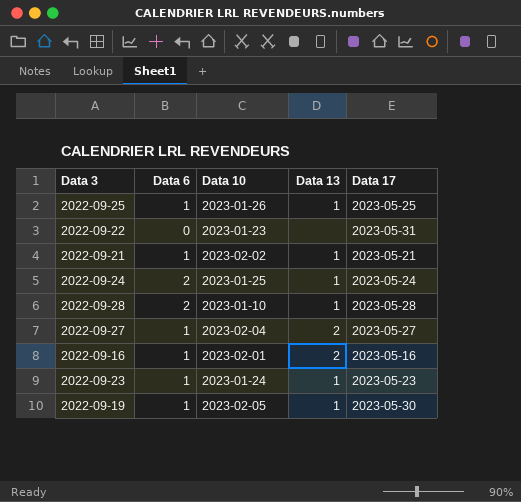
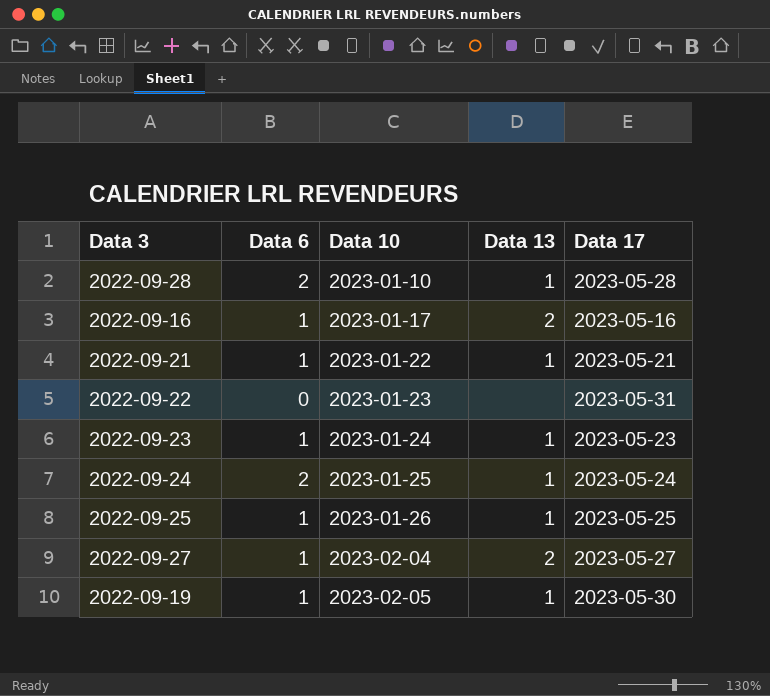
row order: none -> Data 10 ascending
2022-09-16 | Data 10: 2023-02-01 -> 2023-01-17
2022-09-21 | Data 10: 2023-02-02 -> 2023-01-22

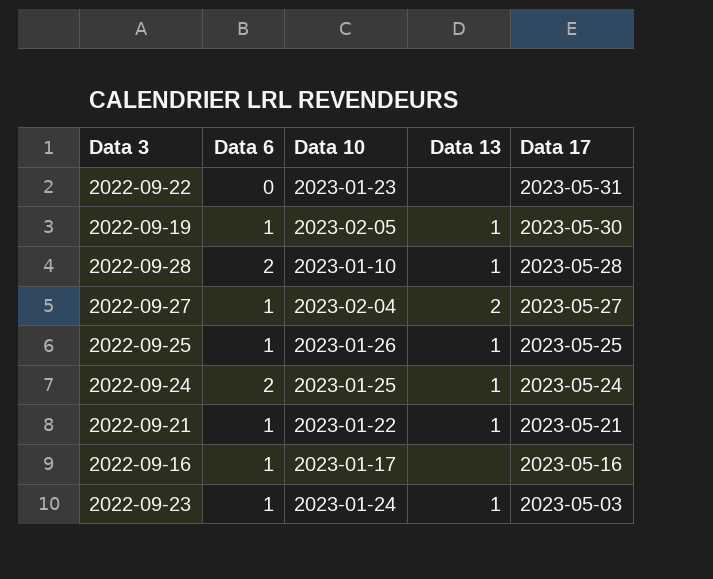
row order: Data 10 ascending -> Data 17 descending
2022-09-16 | Data 13: 2 -> none
2022-09-23 | Data 17: 2023-05-23 -> 2023-05-03

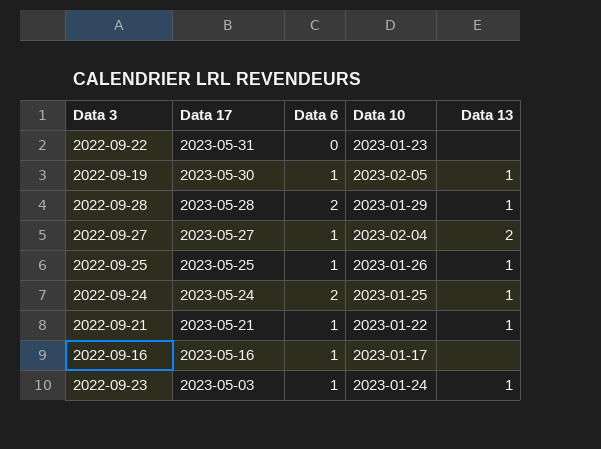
column Data 17 | position: 5 -> 2
2022-09-28 | Data 10: 2023-01-10 -> 2023-01-29

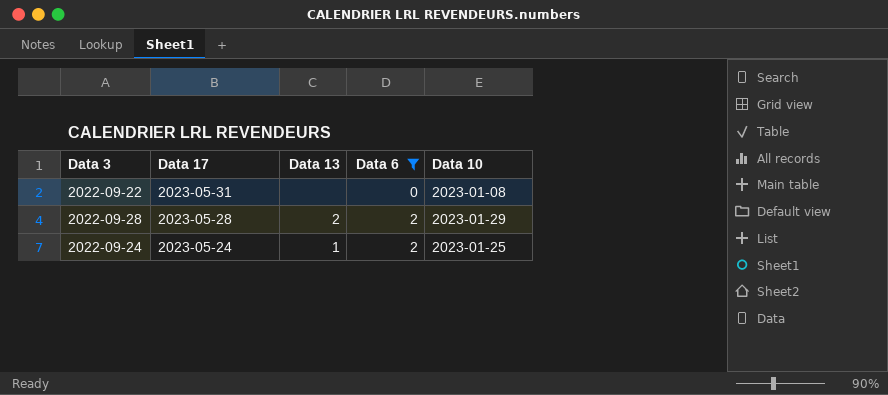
filter: none -> Data 6 != 1
column Data 13 | position: 5 -> 3
2022-09-22 | Data 10: 2023-01-23 -> 2023-01-08
2022-09-28 | Data 13: 1 -> 2

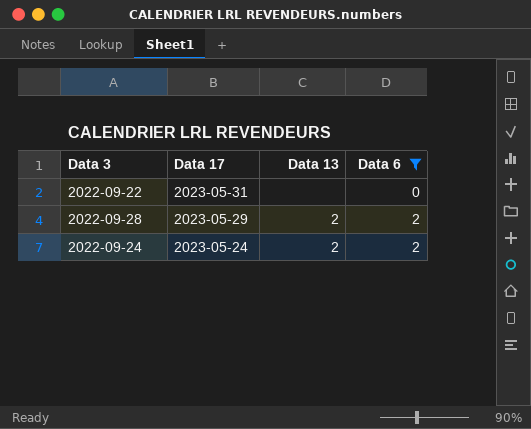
column Data 10 | position: 5 -> none
2022-09-28 | Data 17: 2023-05-28 -> 2023-05-29
2022-09-24 | Data 13: 1 -> 2

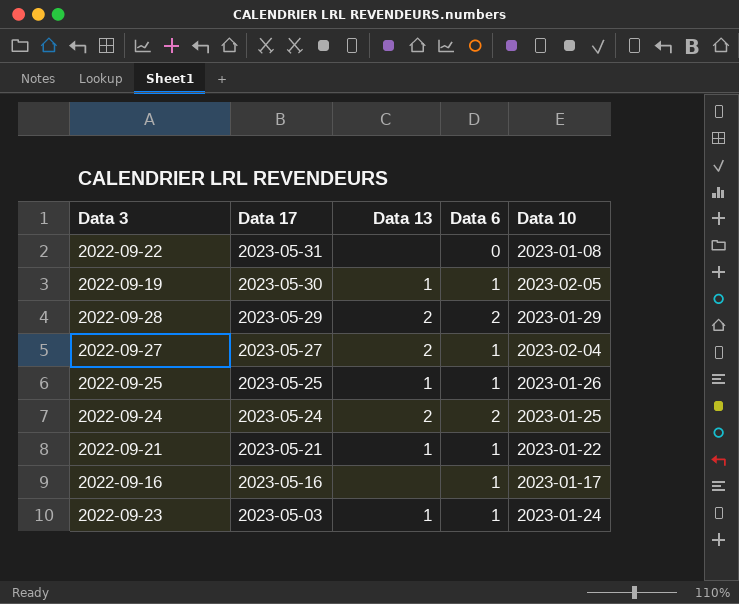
filter: Data 6 != 1 -> none
column Data 10 | position: none -> 5

